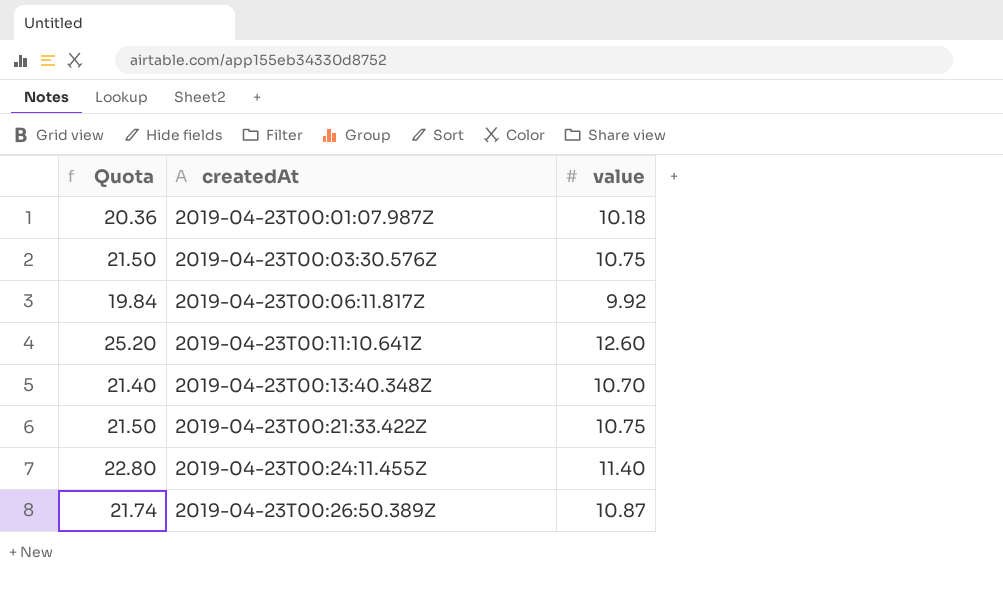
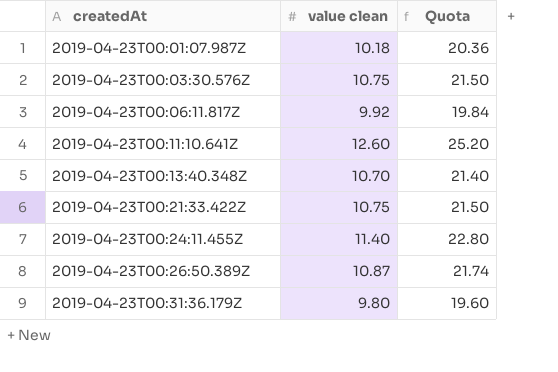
column name: value -> value clean
column Quota | position: 1 -> 3
row 2019-04-23T00:31:36.179Z: none -> 9.80 | 19.60

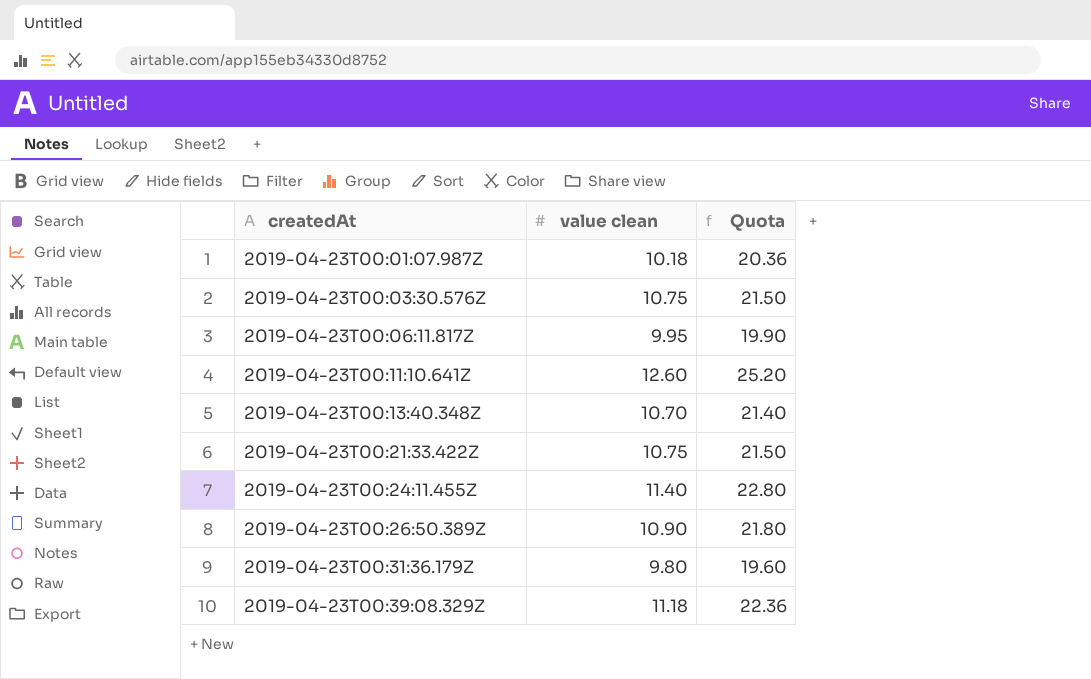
2019-04-23T00:06:11.817Z | value clean: 9.92 -> 9.95
2019-04-23T00:06:11.817Z | Quota: 19.84 -> 19.90
2019-04-23T00:26:50.389Z | value clean: 10.87 -> 10.90
2019-04-23T00:26:50.389Z | Quota: 21.74 -> 21.80
row 2019-04-23T00:39:08.329Z: none -> 11.18 | 22.36

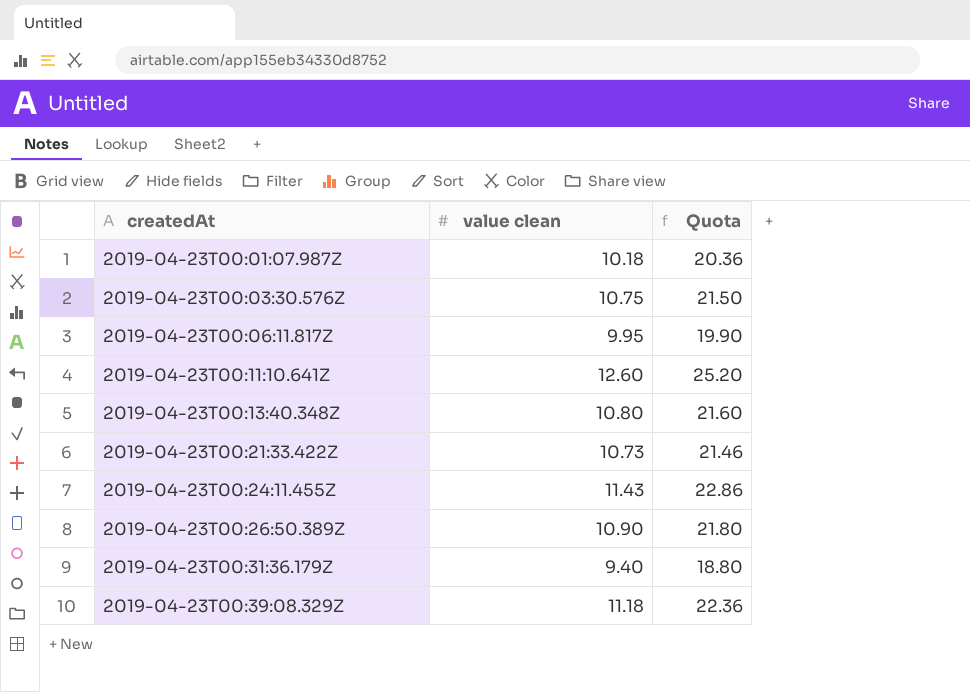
2019-04-23T00:13:40.348Z | value clean: 10.70 -> 10.80
2019-04-23T00:13:40.348Z | Quota: 21.40 -> 21.60
2019-04-23T00:21:33.422Z | value clean: 10.75 -> 10.73
2019-04-23T00:21:33.422Z | Quota: 21.50 -> 21.46
2019-04-23T00:24:11.455Z | value clean: 11.40 -> 11.43
2019-04-23T00:24:11.455Z | Quota: 22.80 -> 22.86
2019-04-23T00:31:36.179Z | value clean: 9.80 -> 9.40
2019-04-23T00:31:36.179Z | Quota: 19.60 -> 18.80

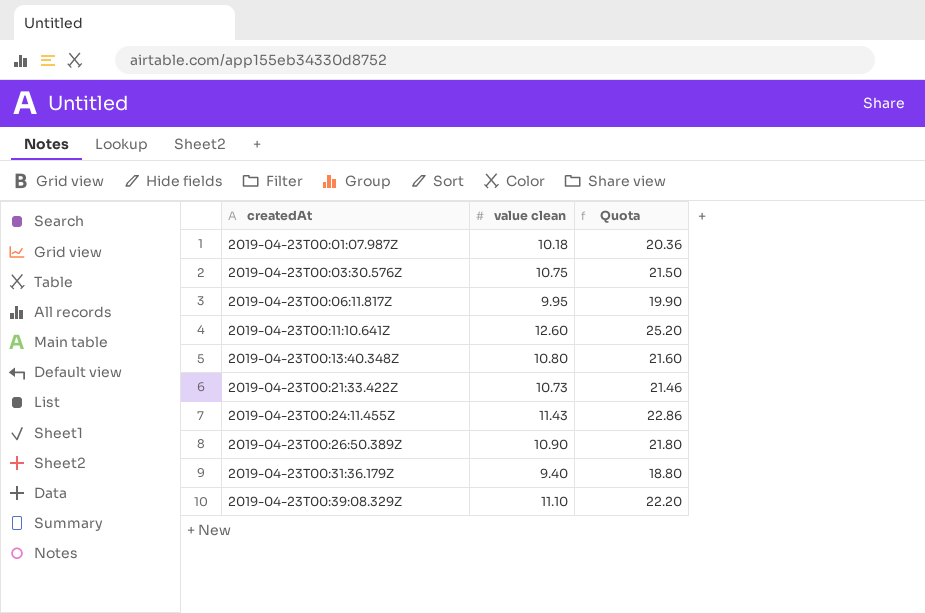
2019-04-23T00:39:08.329Z | value clean: 11.18 -> 11.10
2019-04-23T00:39:08.329Z | Quota: 22.36 -> 22.20

